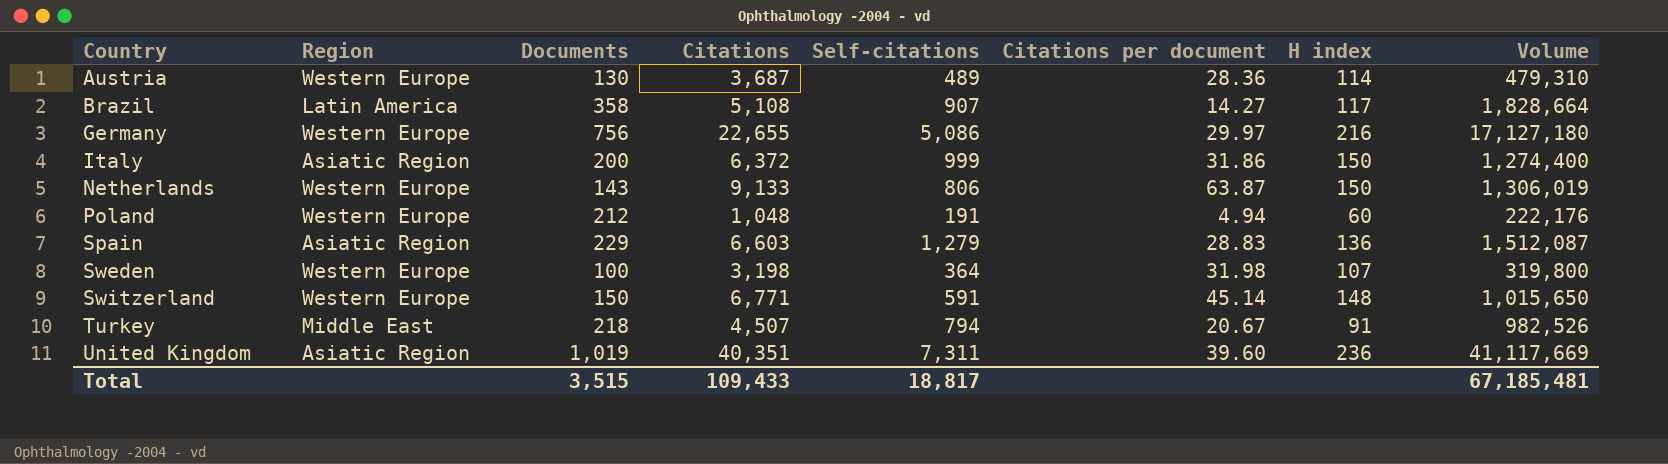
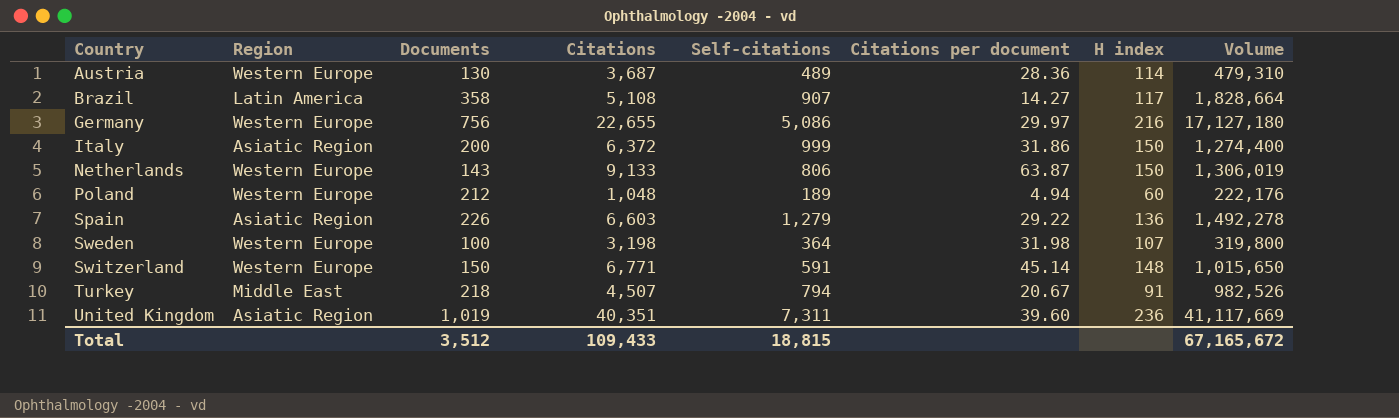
Poland | Self-citations: 191 -> 189
Spain | Documents: 229 -> 226
Spain | Citations per document: 28.83 -> 29.22
Spain | Volume: 1,512,087 -> 1,492,278
Total | Documents: 3,515 -> 3,512
Total | Self-citations: 18,817 -> 18,815
Total | Volume: 67,185,481 -> 67,165,672

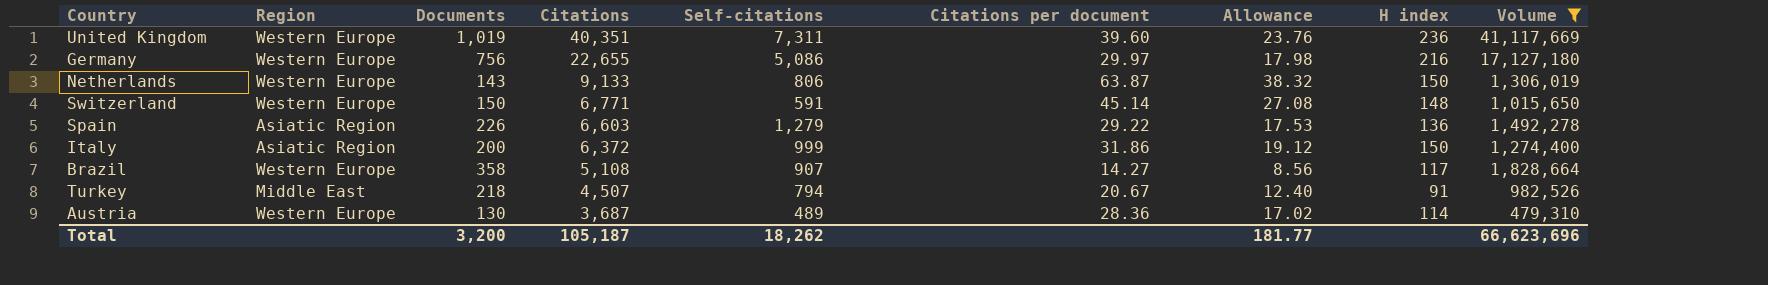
filter: none -> Volume >= 479,310
row order: Country ascending -> Citations descending
column Allowance | formula: none -> [Citations per document] * 0.6
United Kingdom | Region: Asiatic Region -> Western Europe
Brazil | Region: Latin America -> Western Europe
Total | Documents: 3,512 -> 3,200
Total | Citations: 109,433 -> 105,187
Total | Self-citations: 18,815 -> 18,262
Total | Volume: 67,165,672 -> 66,623,696

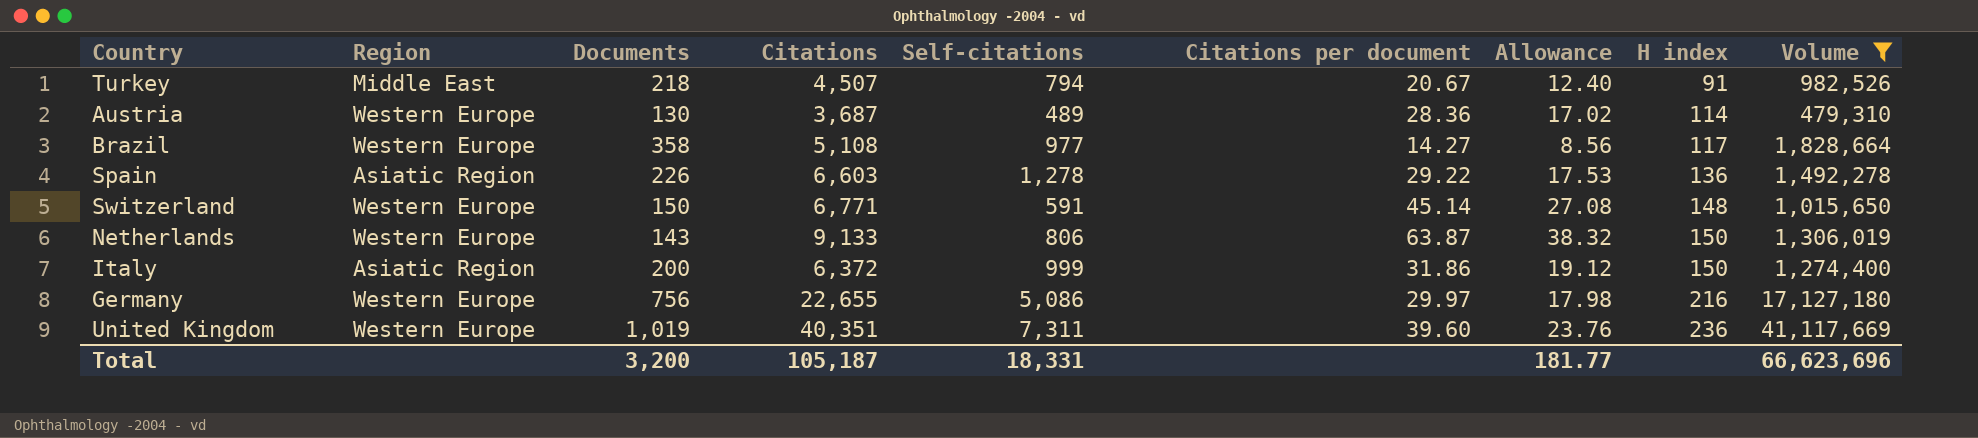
row order: Citations descending -> H index ascending
Brazil | Self-citations: 907 -> 977
Spain | Self-citations: 1,279 -> 1,278
Total | Self-citations: 18,262 -> 18,331

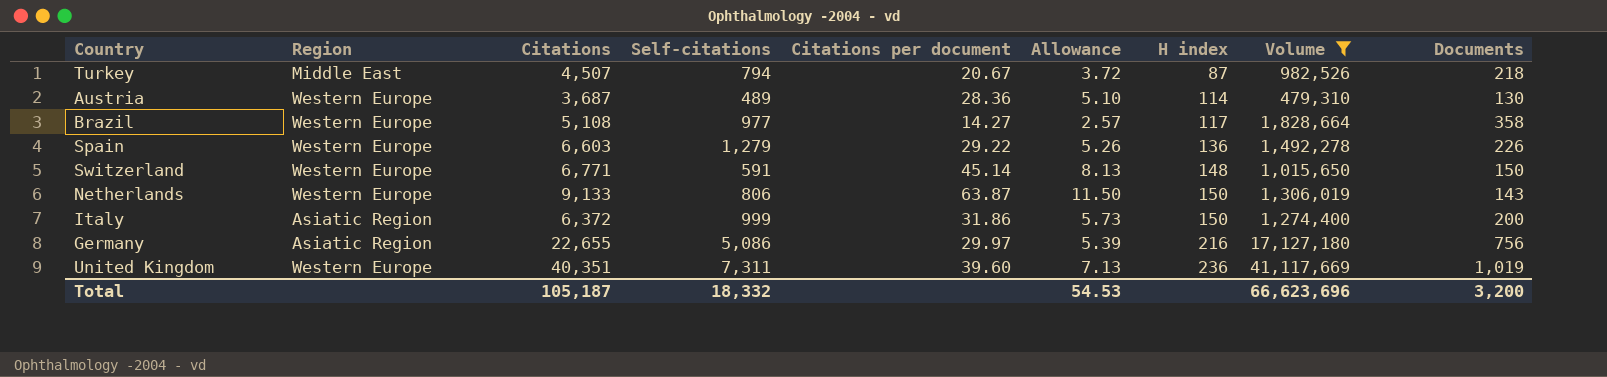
column Allowance | formula: [Citations per document] * 0.6 -> [Citations per document] * 0.18
column Documents | position: 3 -> 9
Turkey | H index: 91 -> 87
Spain | Region: Asiatic Region -> Western Europe
Spain | Self-citations: 1,278 -> 1,279
Germany | Region: Western Europe -> Asiatic Region
Total | Self-citations: 18,331 -> 18,332
Total | Allowance: 181.77 -> 54.53

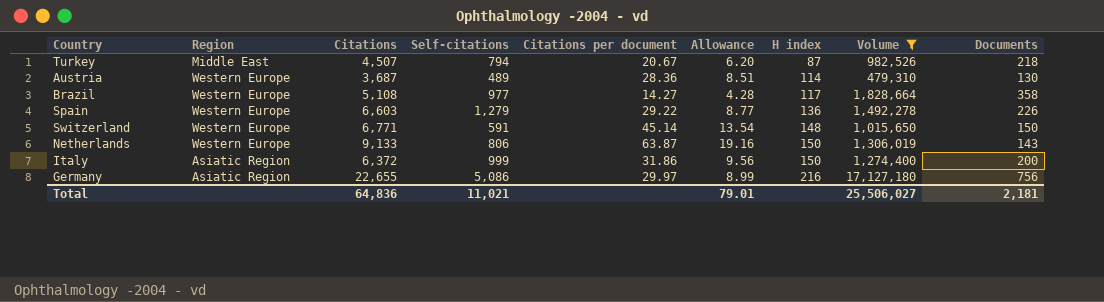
column Allowance | formula: [Citations per document] * 0.18 -> [Citations per document] * 0.3
row United Kingdom: Western Europe | 40,351 | 7,311 | 39.60 | 7.13 | 236 | 41,117,669 | 1,019 -> none
Total | Citations: 105,187 -> 64,836
Total | Self-citations: 18,332 -> 11,021
Total | Allowance: 54.53 -> 79.01
Total | Volume: 66,623,696 -> 25,506,027
Total | Documents: 3,200 -> 2,181

